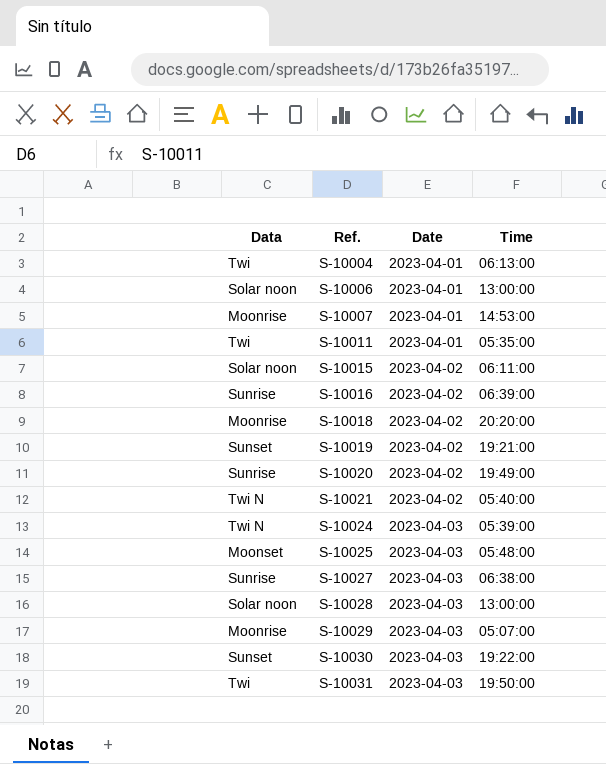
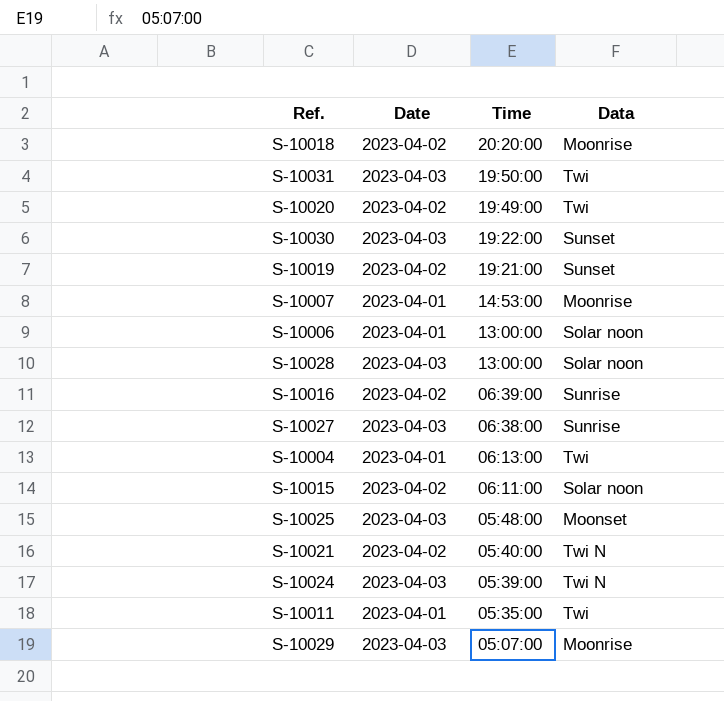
row order: Ref. ascending -> Time descending
column Data | position: 1 -> 4
S-10020 | Data: Sunrise -> Twi

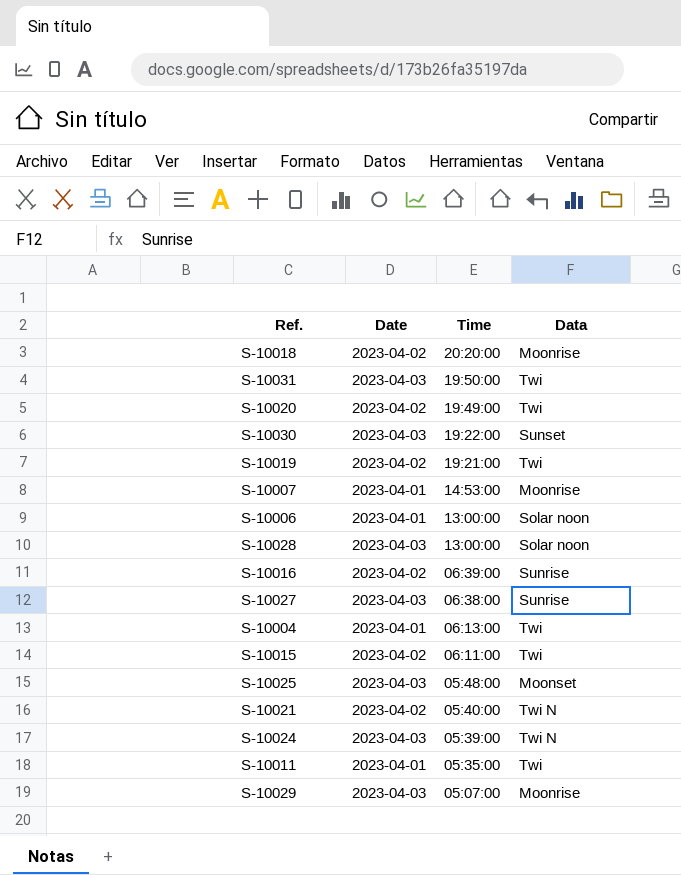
S-10019 | Data: Sunset -> Twi
S-10015 | Data: Solar noon -> Twi

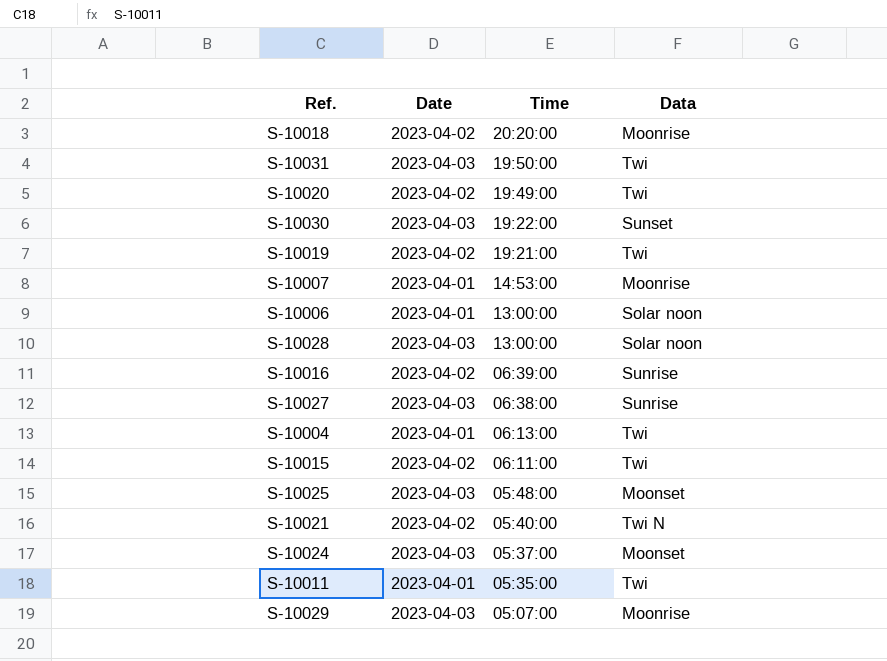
S-10024 | Time: 05:39:00 -> 05:37:00
S-10024 | Data: Twi N -> Moonset

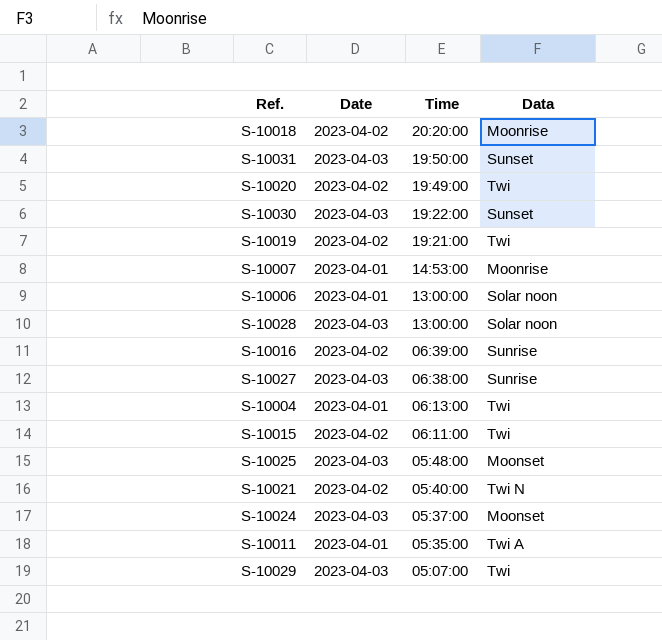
S-10031 | Data: Twi -> Sunset
S-10011 | Data: Twi -> Twi A
S-10029 | Data: Moonrise -> Twi

